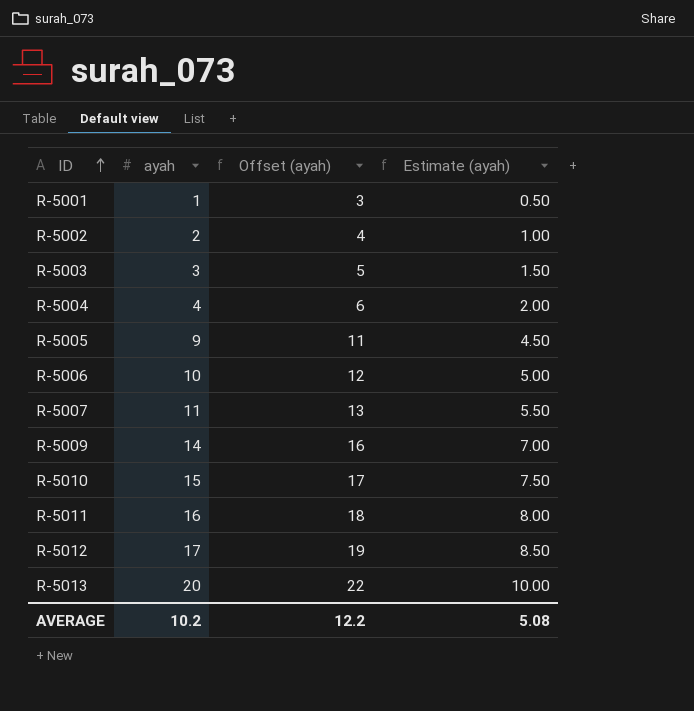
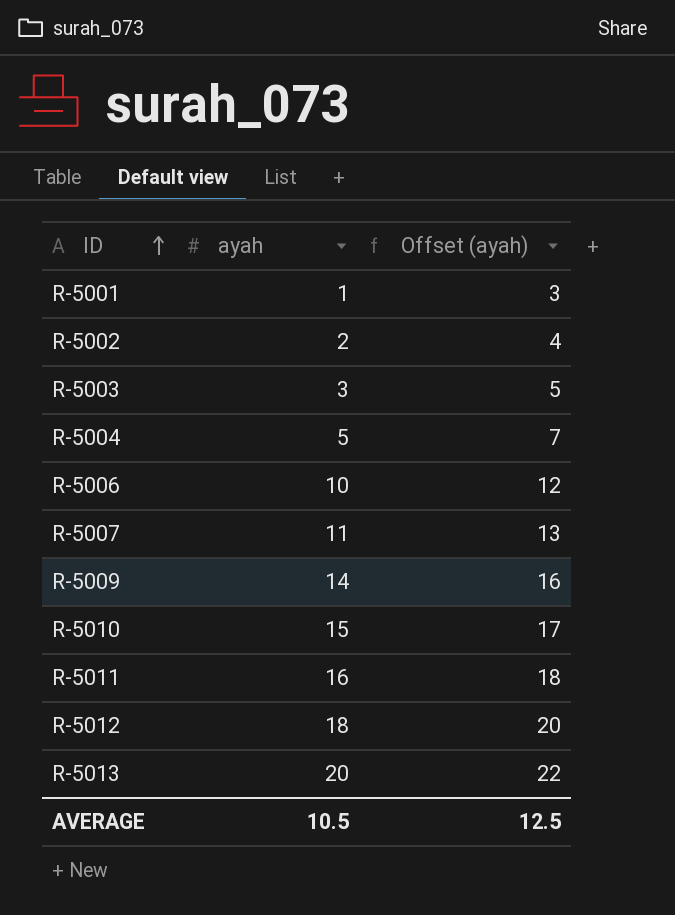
column Estimate (ayah) | formula: [ayah] * 0.5 -> none
row R-5005: 9 | 11 | 4.50 -> none
R-5004 | ayah: 4 -> 5
R-5004 | Offset (ayah): 6 -> 7
R-5012 | ayah: 17 -> 18
R-5012 | Offset (ayah): 19 -> 20
AVERAGE | ayah: 10.2 -> 10.5
AVERAGE | Offset (ayah): 12.2 -> 12.5

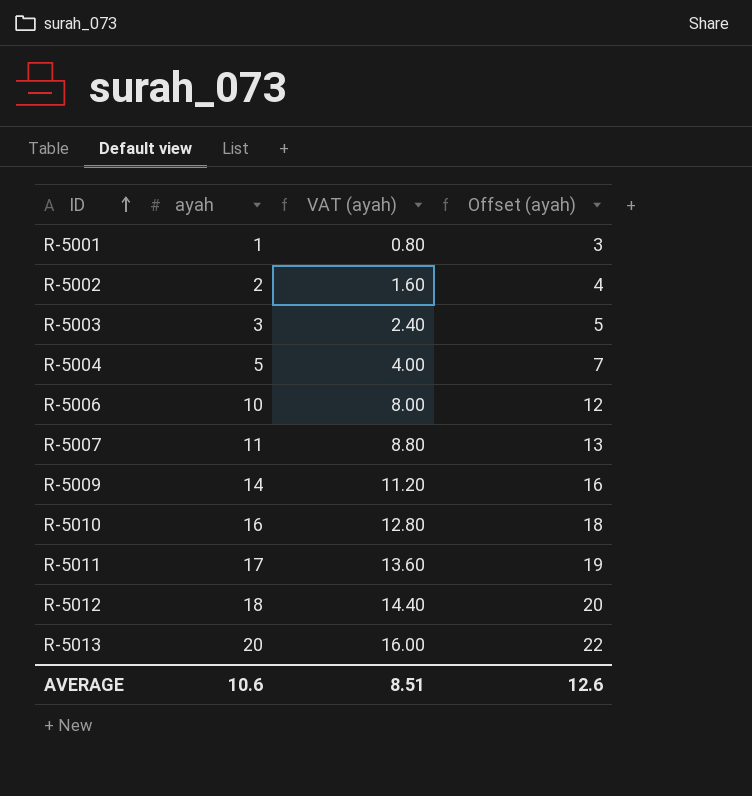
column VAT (ayah) | formula: none -> [ayah] * 0.8
R-5010 | ayah: 15 -> 16
R-5010 | Offset (ayah): 17 -> 18
R-5011 | ayah: 16 -> 17
R-5011 | Offset (ayah): 18 -> 19
AVERAGE | ayah: 10.5 -> 10.6
AVERAGE | Offset (ayah): 12.5 -> 12.6

